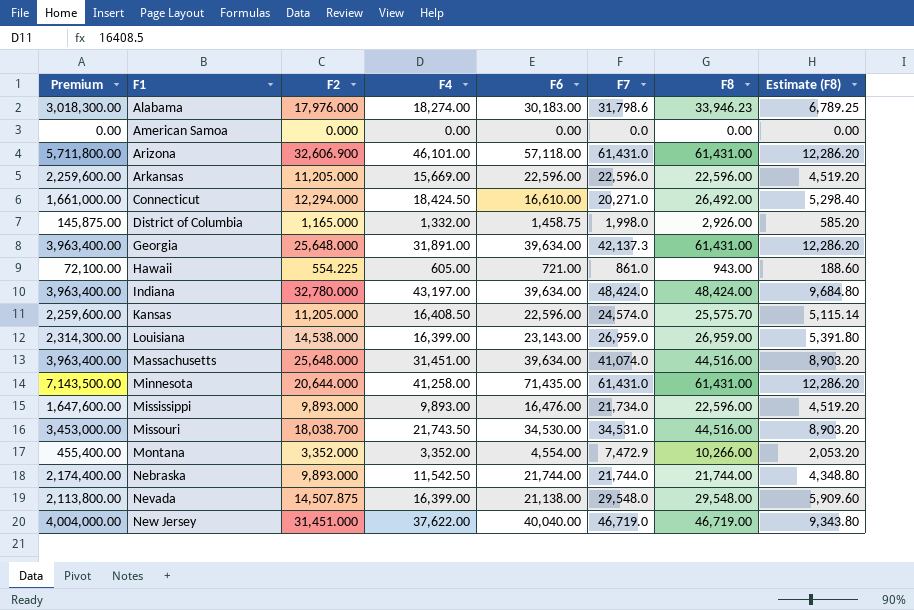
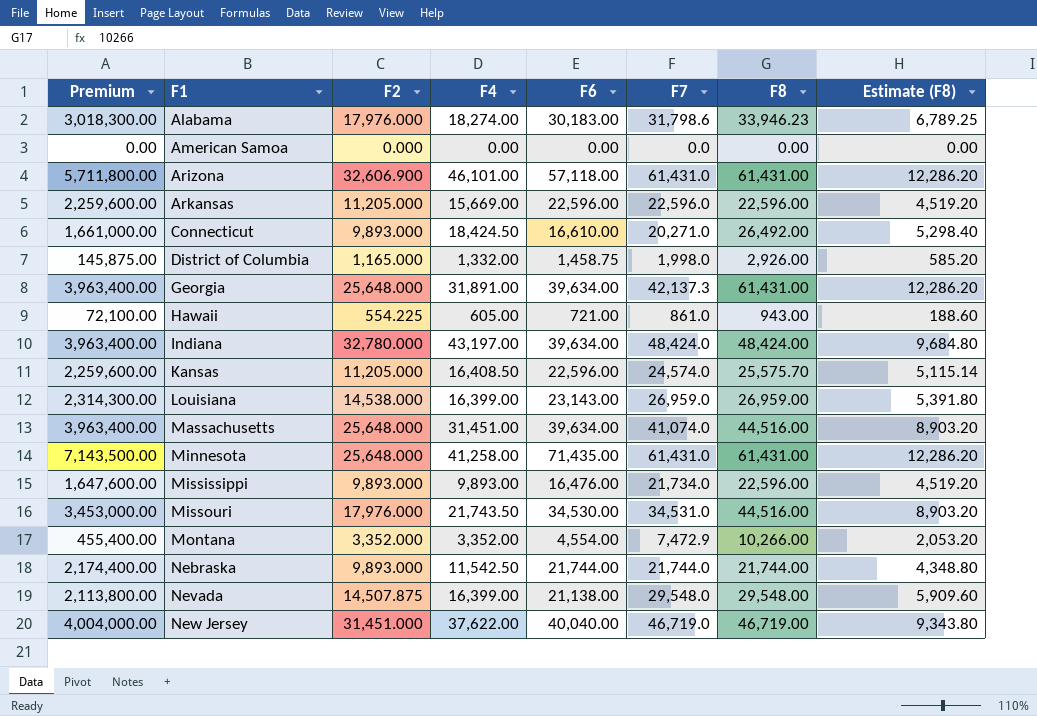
Connecticut | F2: 12,294.000 -> 9,893.000
Minnesota | F2: 20,644.000 -> 25,648.000
Missouri | F2: 18,038.700 -> 17,976.000

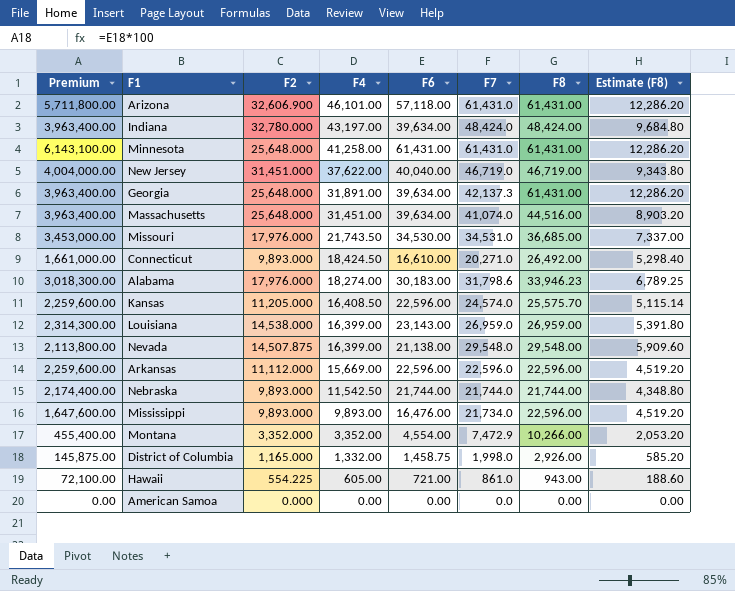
row order: F1 ascending -> F4 descending
Minnesota | Premium: 7,143,500.00 -> 6,143,100.00
Minnesota | F6: 71,435.00 -> 61,431.00
Missouri | F8: 44,516.00 -> 36,685.00
Missouri | Estimate (F8): 8,903.20 -> 7,337.00
Arkansas | F2: 11,205.000 -> 11,112.000

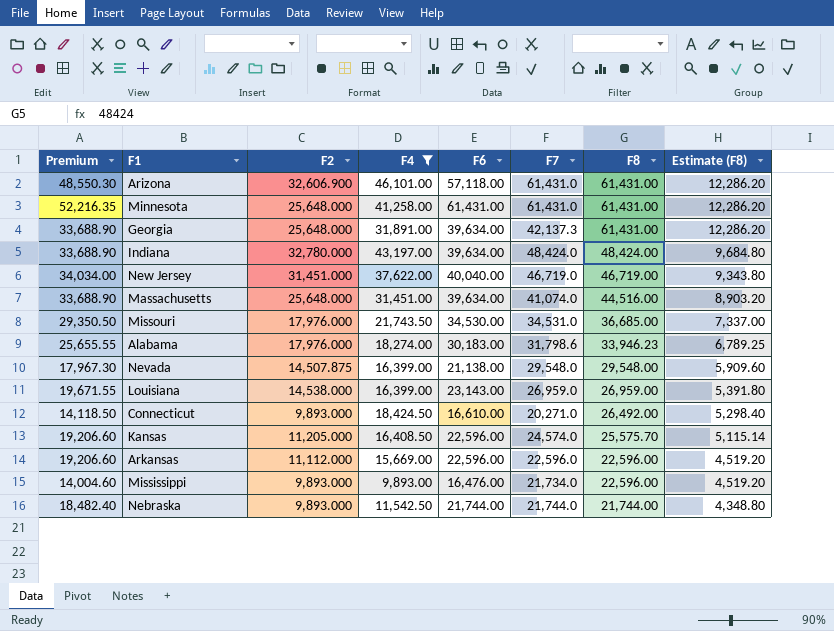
filter: none -> F4 >= 9,893.00
row order: F4 descending -> F8 descending
column Premium | formula: [F6] * 100 -> [F6] * 0.85

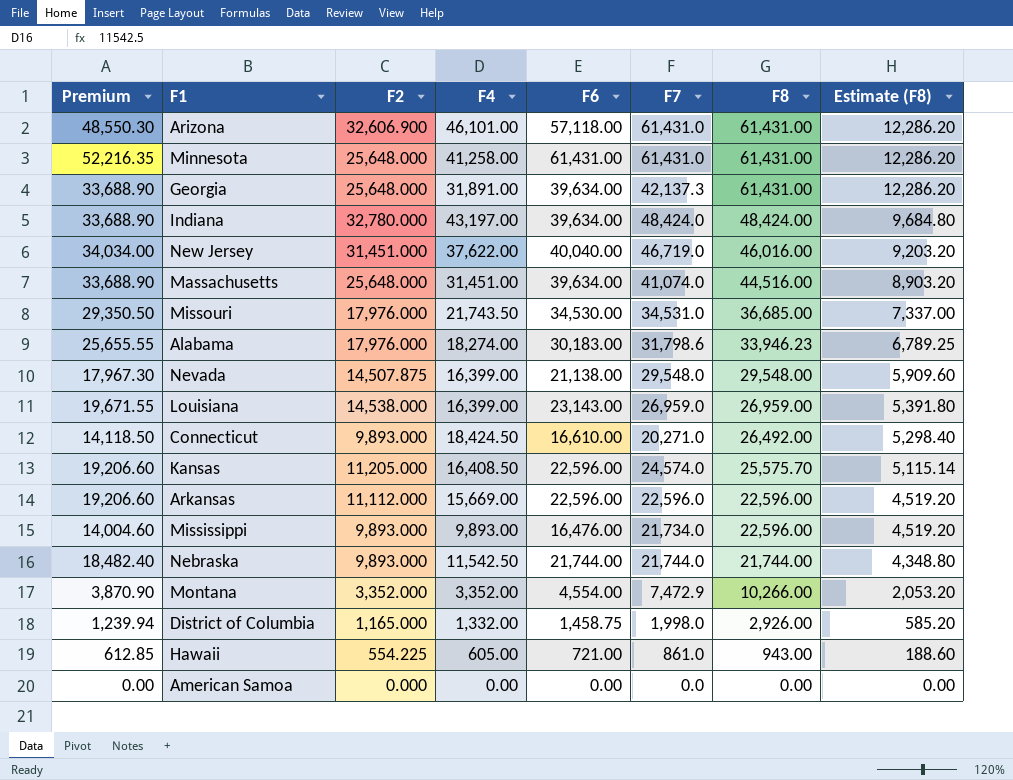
filter: F4 >= 9,893.00 -> none
New Jersey | F8: 46,719.00 -> 46,016.00
New Jersey | Estimate (F8): 9,343.80 -> 9,203.20

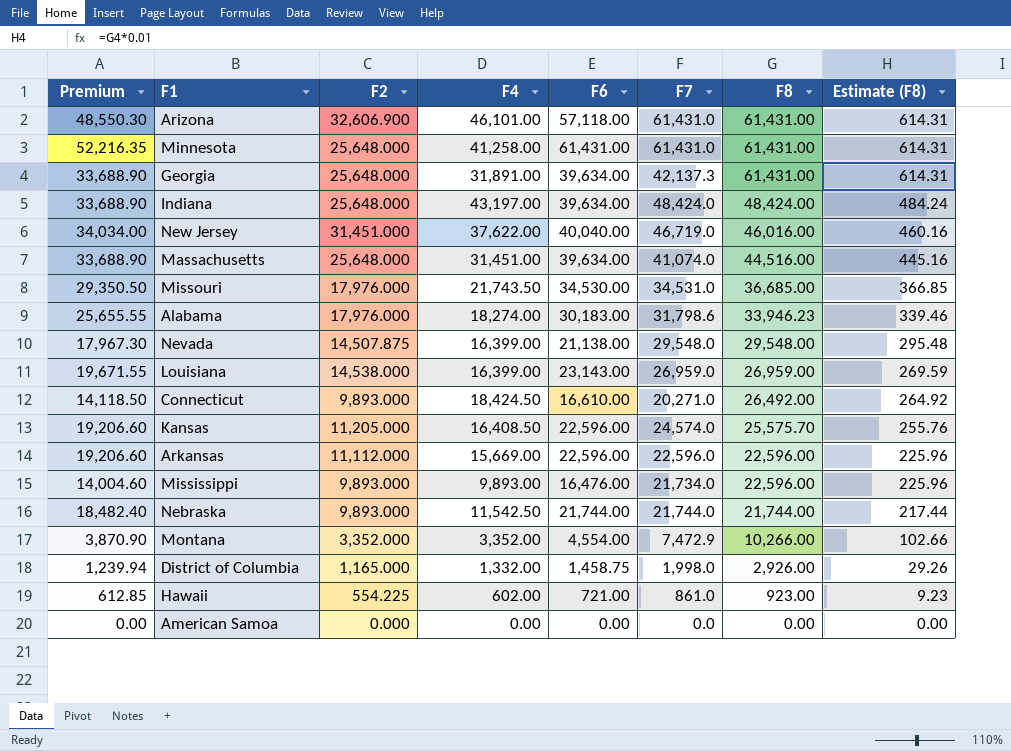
column Estimate (F8) | formula: [F8] * 0.2 -> [F8] * 0.01
Indiana | F2: 32,780.000 -> 25,648.000
Hawaii | F4: 605.00 -> 602.00
Hawaii | F8: 943.00 -> 923.00

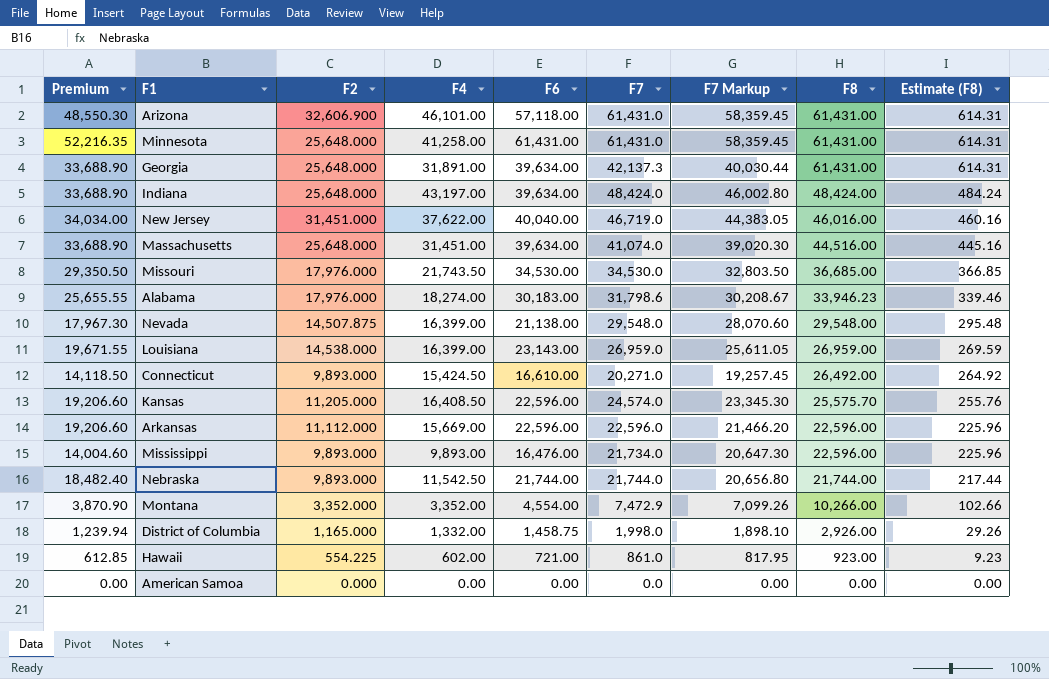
column F7 Markup | formula: none -> [F7] * 0.95
Missouri | F7: 34,531.0 -> 34,530.0
Connecticut | F4: 18,424.50 -> 15,424.50

